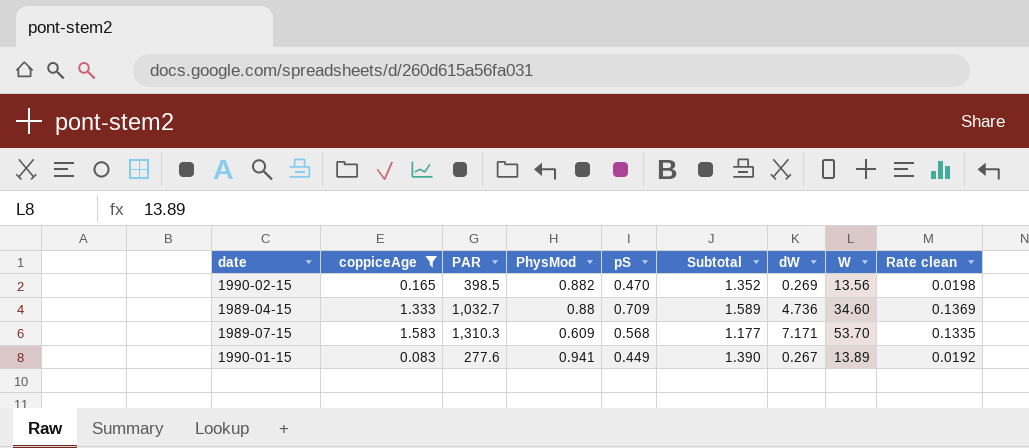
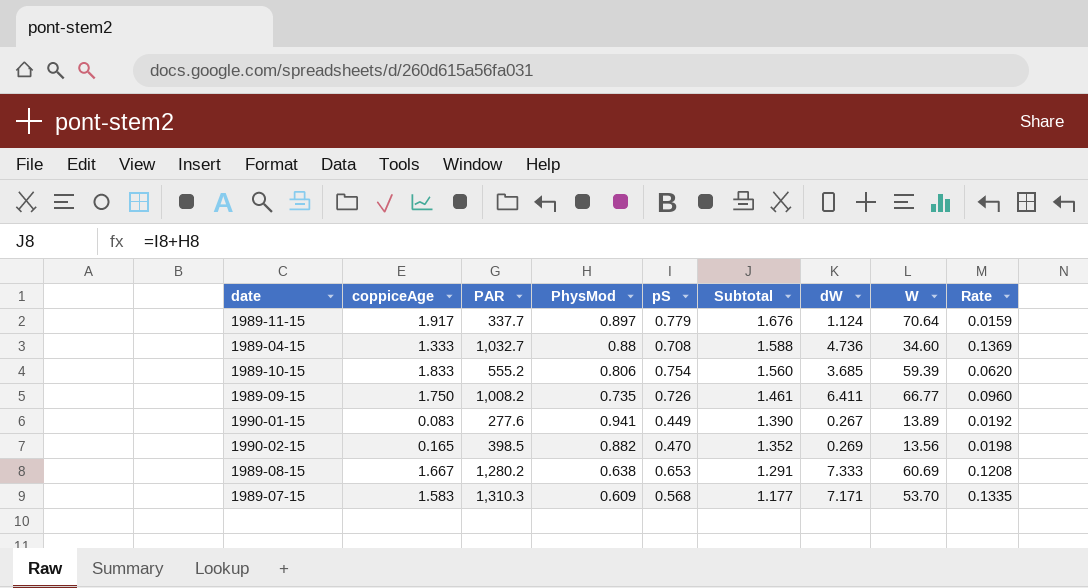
filter: coppiceAge <= 1.583 -> none
row order: none -> Subtotal descending
column name: Rate clean -> Rate
1989-04-15 | pS: 0.709 -> 0.708
1989-04-15 | Subtotal: 1.589 -> 1.588

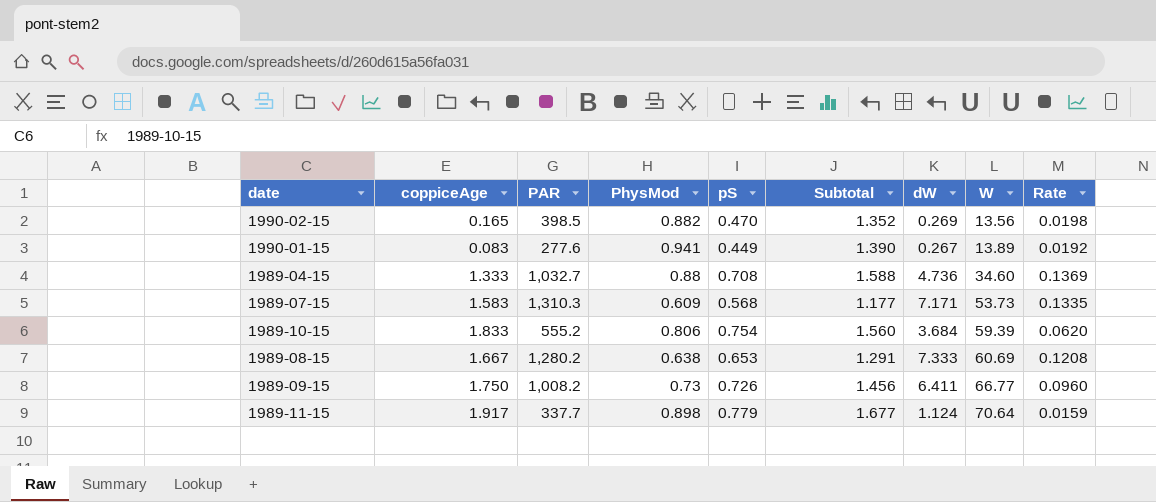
row order: Subtotal descending -> W ascending
1989-07-15 | W: 53.70 -> 53.73
1989-10-15 | dW: 3.685 -> 3.684
1989-09-15 | PhysMod: 0.735 -> 0.73
1989-09-15 | Subtotal: 1.461 -> 1.456
1989-11-15 | PhysMod: 0.897 -> 0.898
1989-11-15 | Subtotal: 1.676 -> 1.677

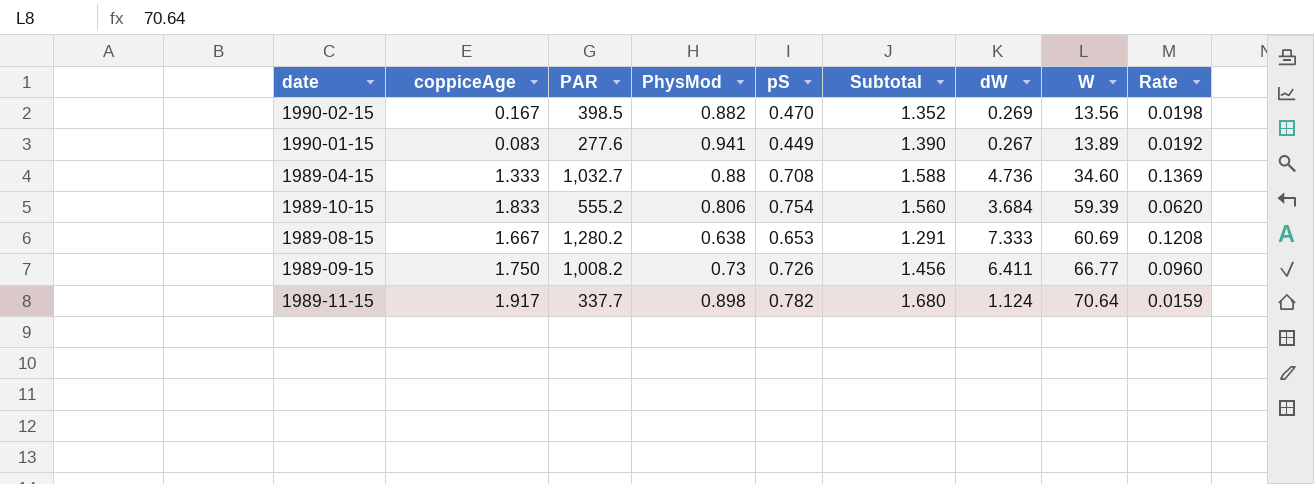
row 1989-07-15: 1.583 | 1,310.3 | 0.609 | 0.568 | 1.177 | 7.171 | 53.73 | 0.1335 -> none
1990-02-15 | coppiceAge: 0.165 -> 0.167
1989-11-15 | pS: 0.779 -> 0.782
1989-11-15 | Subtotal: 1.677 -> 1.680

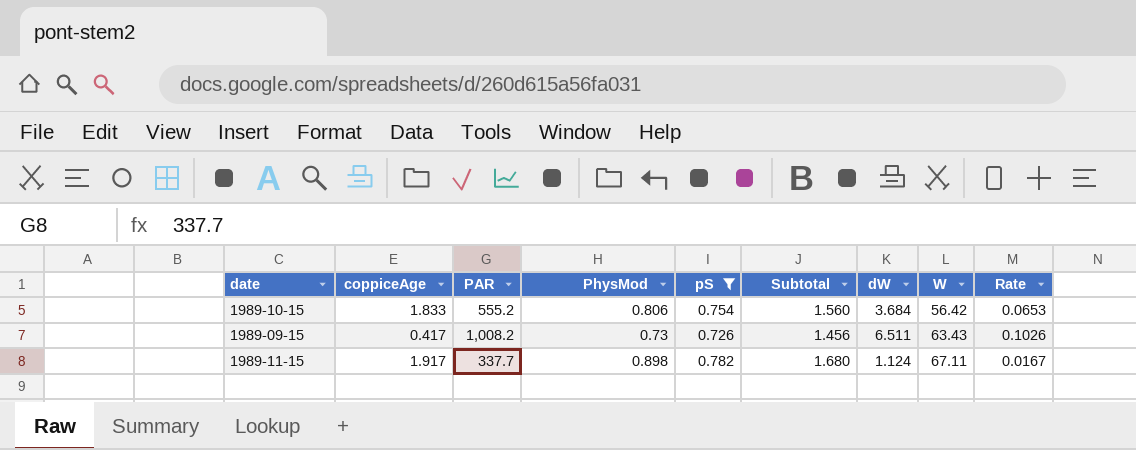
filter: none -> pS >= 0.726
1989-10-15 | W: 59.39 -> 56.42
1989-10-15 | Rate: 0.0620 -> 0.0653
1989-09-15 | coppiceAge: 1.750 -> 0.417
1989-09-15 | dW: 6.411 -> 6.511
1989-09-15 | W: 66.77 -> 63.43
1989-09-15 | Rate: 0.0960 -> 0.1026
1989-11-15 | W: 70.64 -> 67.11
1989-11-15 | Rate: 0.0159 -> 0.0167

